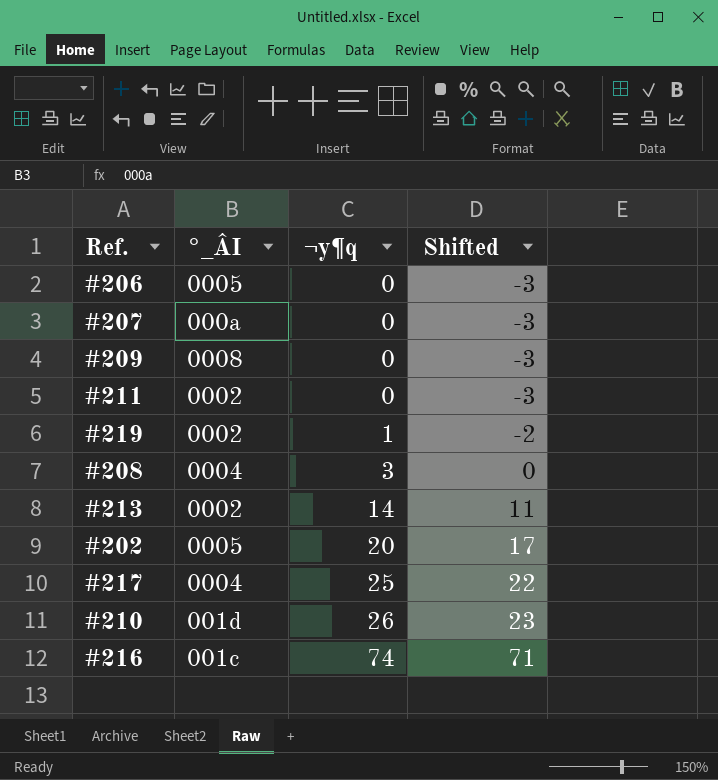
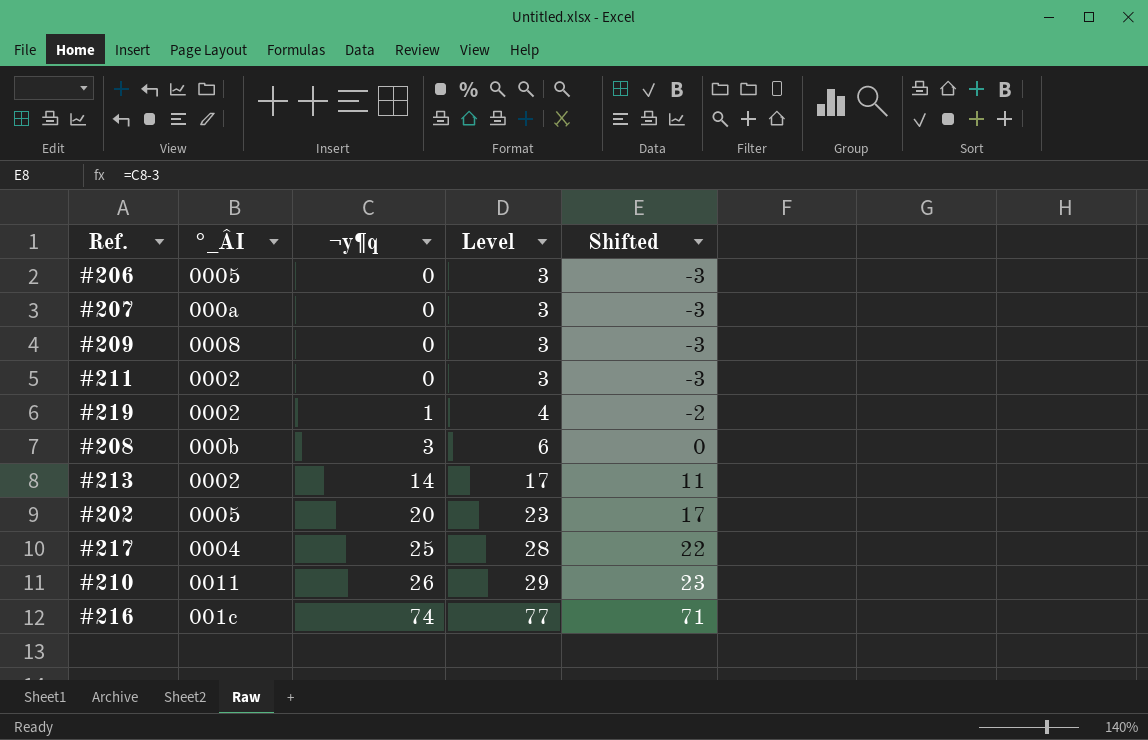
column Level | formula: none -> [¬y¶q] + 3
#208 | °_ÂI: 0004 -> 000b
#210 | °_ÂI: 001d -> 0011

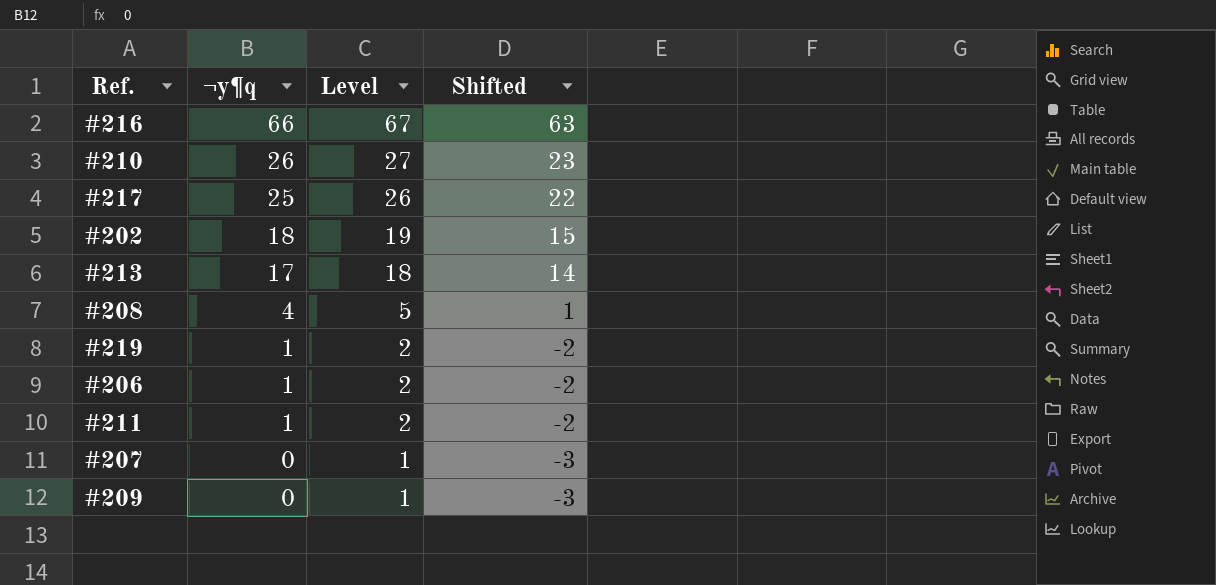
row order: ¬y¶q ascending -> ¬y¶q descending
column °_ÂI | position: 2 -> none
column Level | formula: [¬y¶q] + 3 -> [¬y¶q] + 1
#216 | ¬y¶q: 74 -> 66
#216 | Shifted: 71 -> 63
#202 | ¬y¶q: 20 -> 18
#202 | Shifted: 17 -> 15
#213 | ¬y¶q: 14 -> 17
#213 | Shifted: 11 -> 14
#208 | ¬y¶q: 3 -> 4
#208 | Shifted: 0 -> 1
#206 | ¬y¶q: 0 -> 1
#206 | Shifted: -3 -> -2
#211 | ¬y¶q: 0 -> 1
#211 | Shifted: -3 -> -2

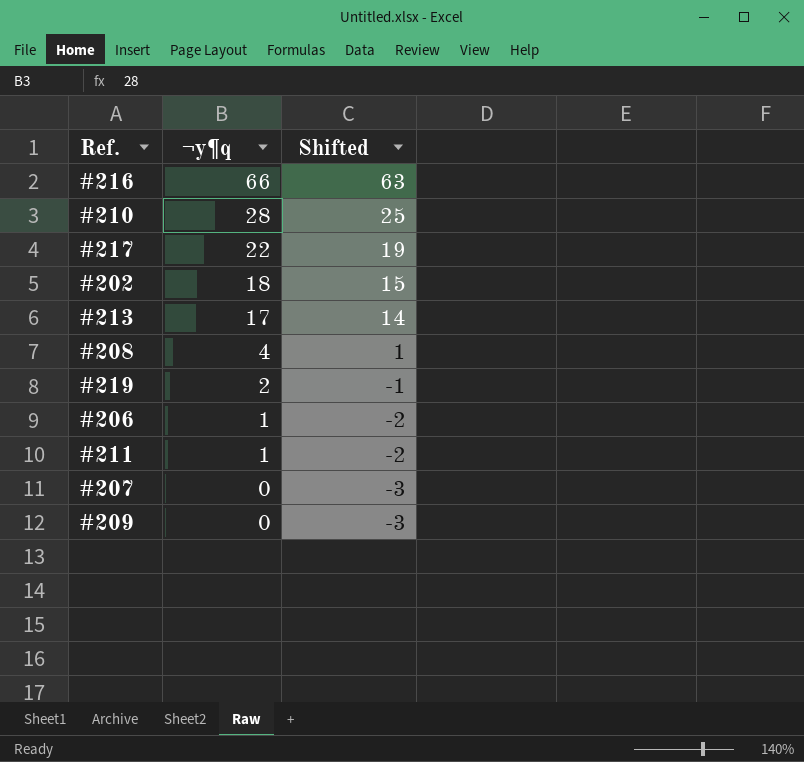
column Level | formula: [¬y¶q] + 1 -> none
#210 | ¬y¶q: 26 -> 28
#210 | Shifted: 23 -> 25
#217 | ¬y¶q: 25 -> 22
#217 | Shifted: 22 -> 19
#219 | ¬y¶q: 1 -> 2
#219 | Shifted: -2 -> -1

